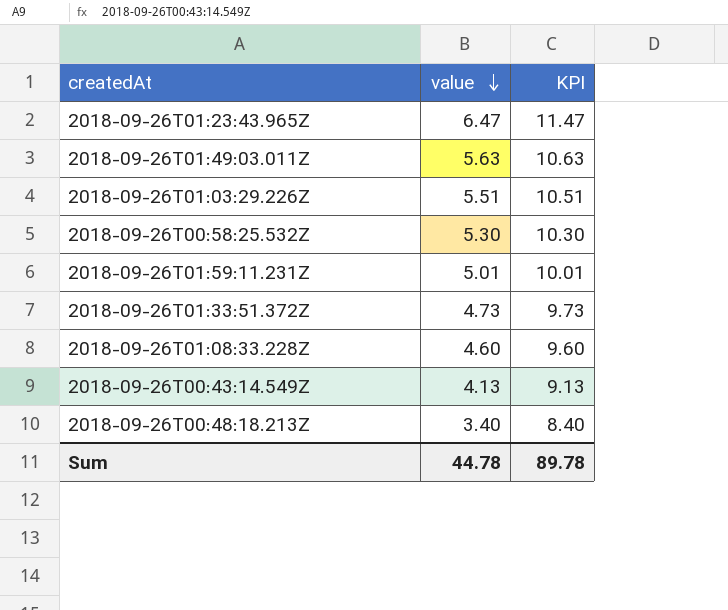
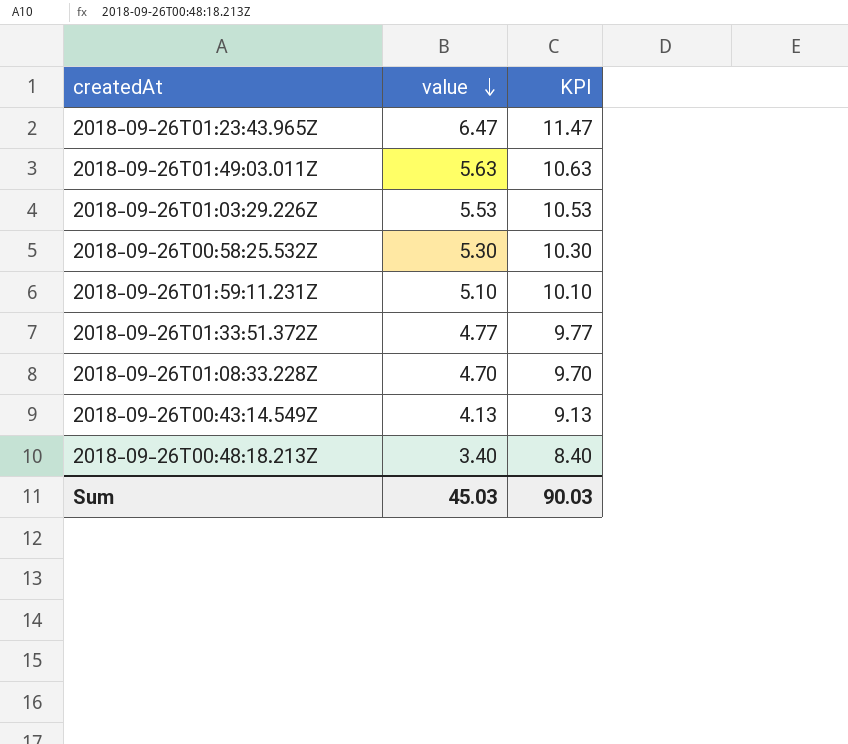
2018-09-26T01:03:29.226Z | value: 5.51 -> 5.53
2018-09-26T01:03:29.226Z | KPI: 10.51 -> 10.53
2018-09-26T01:59:11.231Z | value: 5.01 -> 5.10
2018-09-26T01:59:11.231Z | KPI: 10.01 -> 10.10
2018-09-26T01:33:51.372Z | value: 4.73 -> 4.77
2018-09-26T01:33:51.372Z | KPI: 9.73 -> 9.77
2018-09-26T01:08:33.228Z | value: 4.60 -> 4.70
2018-09-26T01:08:33.228Z | KPI: 9.60 -> 9.70
Sum | value: 44.78 -> 45.03
Sum | KPI: 89.78 -> 90.03

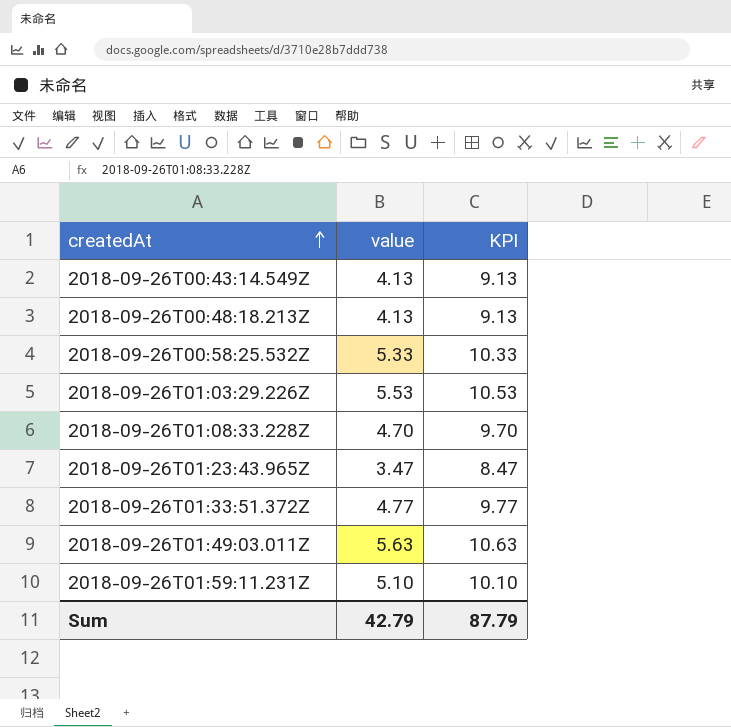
row order: value descending -> createdAt ascending
2018-09-26T00:48:18.213Z | value: 3.40 -> 4.13
2018-09-26T00:48:18.213Z | KPI: 8.40 -> 9.13
2018-09-26T00:58:25.532Z | value: 5.30 -> 5.33
2018-09-26T00:58:25.532Z | KPI: 10.30 -> 10.33
2018-09-26T01:23:43.965Z | value: 6.47 -> 3.47
2018-09-26T01:23:43.965Z | KPI: 11.47 -> 8.47
Sum | value: 45.03 -> 42.79
Sum | KPI: 90.03 -> 87.79

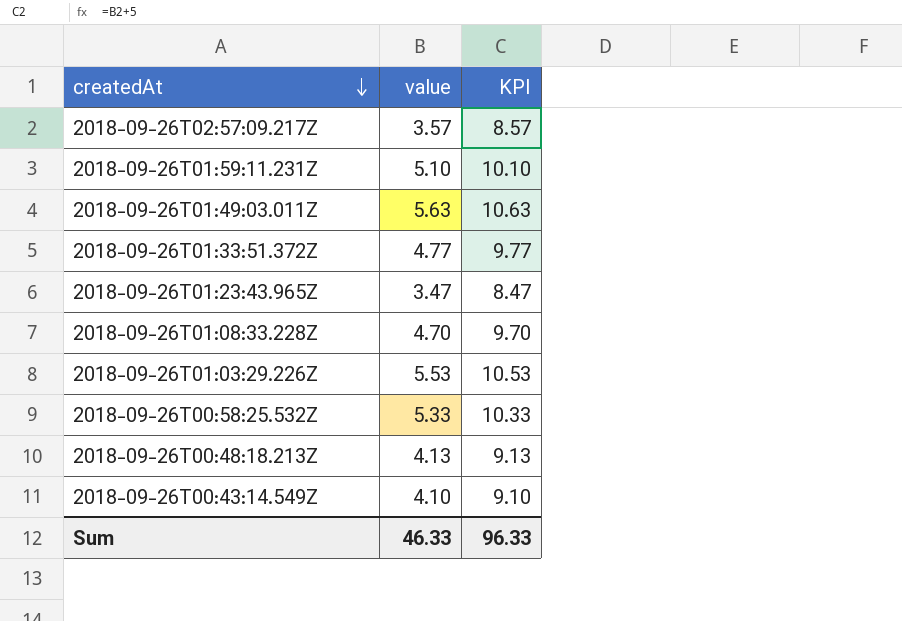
row order: createdAt ascending -> createdAt descending
row 2018-09-26T02:57:09.217Z: none -> 3.57 | 8.57
2018-09-26T00:43:14.549Z | value: 4.13 -> 4.10
2018-09-26T00:43:14.549Z | KPI: 9.13 -> 9.10
Sum | value: 42.79 -> 46.33
Sum | KPI: 87.79 -> 96.33

